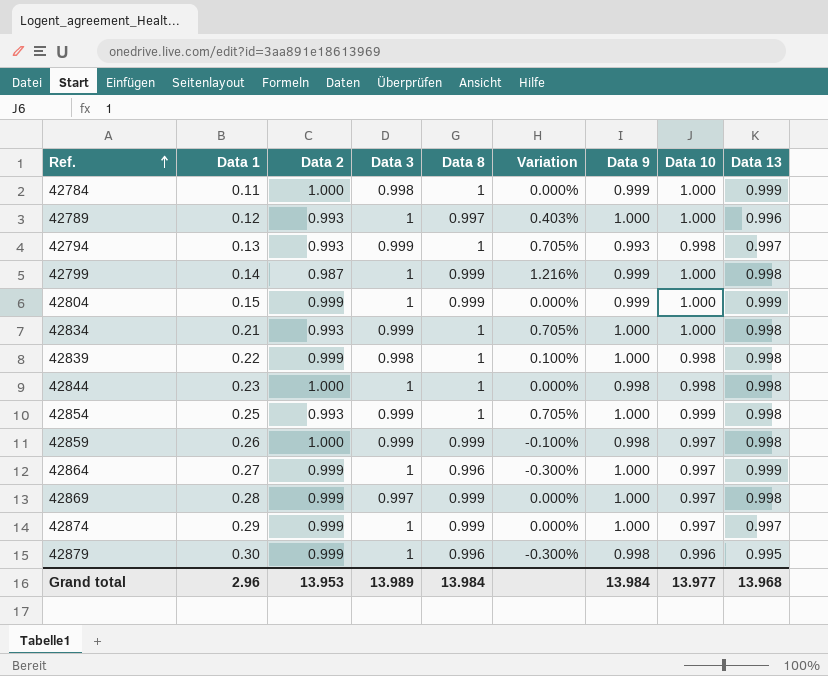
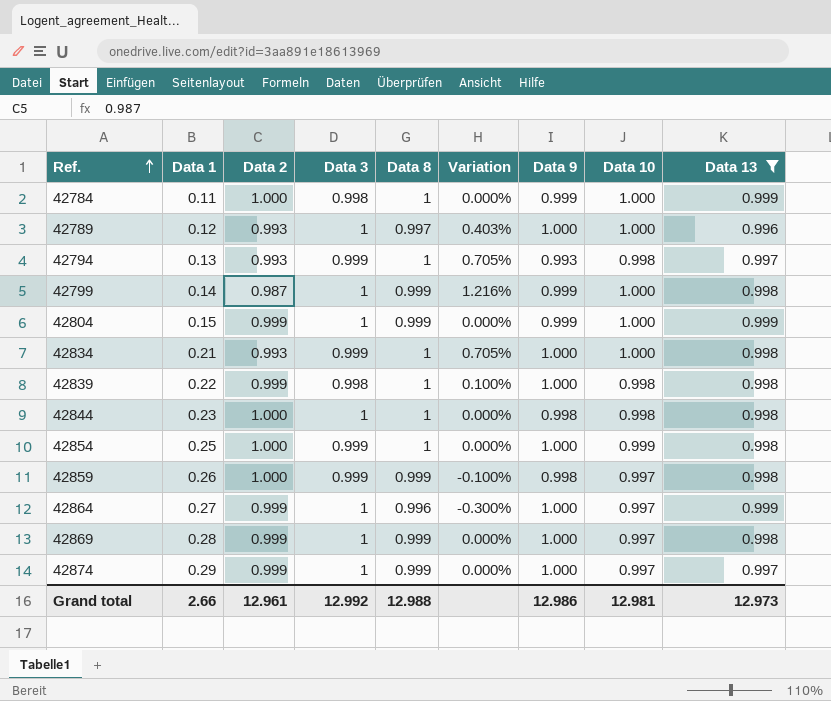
filter: none -> Data 13 != 0.995
42854 | Data 2: 0.993 -> 1.000
42854 | Variation: 0.705% -> 0.000%
42869 | Data 3: 0.997 -> 1
Grand total | Data 1: 2.96 -> 2.66
Grand total | Data 2: 13.953 -> 12.961
Grand total | Data 3: 13.989 -> 12.992
Grand total | Data 8: 13.984 -> 12.988
Grand total | Data 9: 13.984 -> 12.986
Grand total | Data 10: 13.977 -> 12.981
Grand total | Data 13: 13.968 -> 12.973

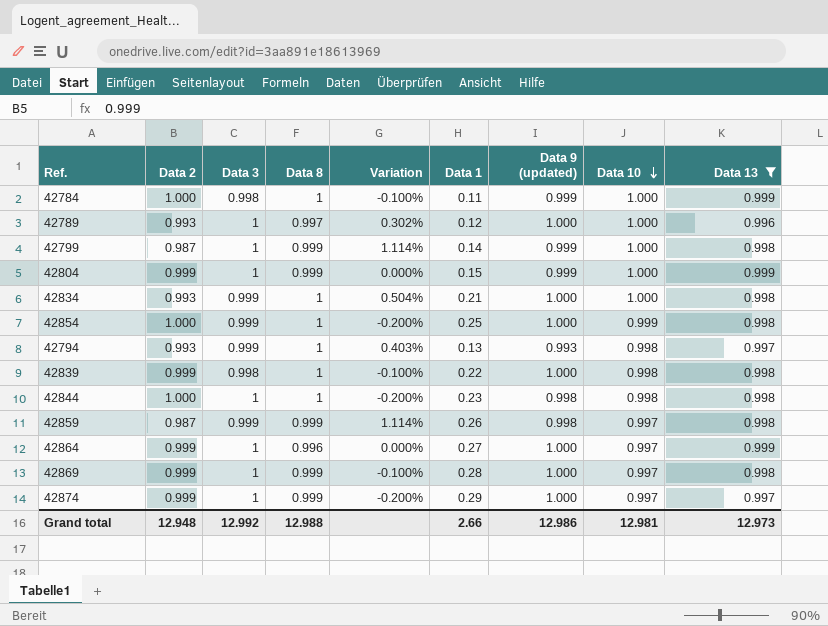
row order: Ref. ascending -> Data 10 descending
column Variation | formula: ([Data 8] - [Data 2]) / [Data 2] -> ([Data 13] - [Data 2]) / [Data 2]
column Data 1 | position: 2 -> 6
column name: Data 9 -> Data 9 (updated)
42859 | Data 2: 1.000 -> 0.987
Grand total | Data 2: 12.961 -> 12.948

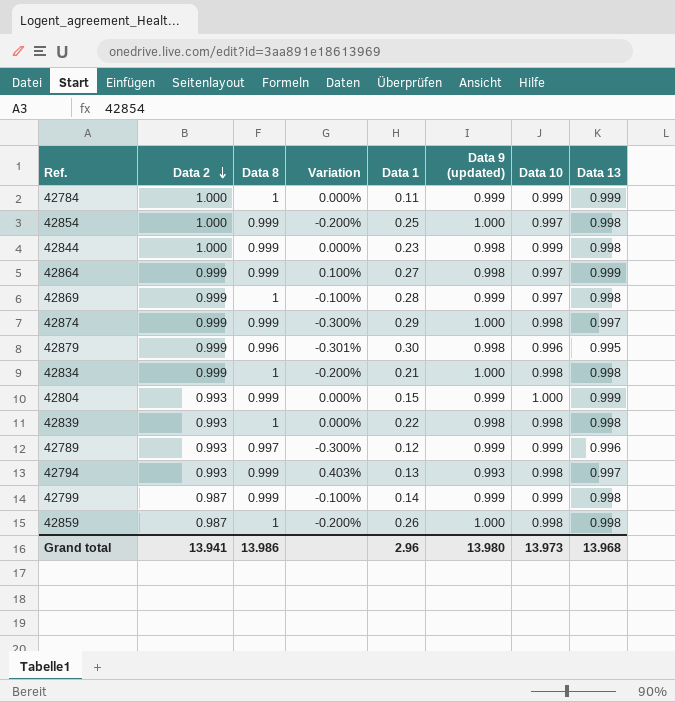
filter: Data 13 != 0.995 -> none
row order: Data 10 descending -> Data 2 descending
column Data 3 | position: 3 -> none
column Variation | formula: ([Data 13] - [Data 2]) / [Data 2] -> ([Data 13] - [Data 9 (updated)]) / [Data 9 (updated)]
42784 | Data 10: 1.000 -> 0.999
42854 | Data 8: 1 -> 0.999
42854 | Data 10: 0.999 -> 0.997
42844 | Data 8: 1 -> 0.999
42844 | Data 10: 0.998 -> 0.999
42864 | Data 8: 0.996 -> 0.999
42864 | Data 9 (updated): 1.000 -> 0.998
42869 | Data 8: 0.999 -> 1
42869 | Data 9 (updated): 1.000 -> 0.999
42874 | Data 10: 0.997 -> 0.998
42834 | Data 2: 0.993 -> 0.999
42834 | Data 10: 1.000 -> 0.998
42804 | Data 2: 0.999 -> 0.993
42839 | Data 2: 0.999 -> 0.993
42839 | Data 9 (updated): 1.000 -> 0.998
42789 | Data 9 (updated): 1.000 -> 0.999
42789 | Data 10: 1.000 -> 0.999
42794 | Data 8: 1 -> 0.999
42799 | Data 10: 1.000 -> 0.999
42859 | Data 8: 0.999 -> 1
42859 | Data 9 (updated): 0.998 -> 1.000
42859 | Data 10: 0.997 -> 0.998
Grand total | Data 2: 12.948 -> 13.941
Grand total | Data 8: 12.988 -> 13.986
Grand total | Data 1: 2.66 -> 2.96
Grand total | Data 9 (updated): 12.986 -> 13.980
Grand total | Data 10: 12.981 -> 13.973
Grand total | Data 13: 12.973 -> 13.968

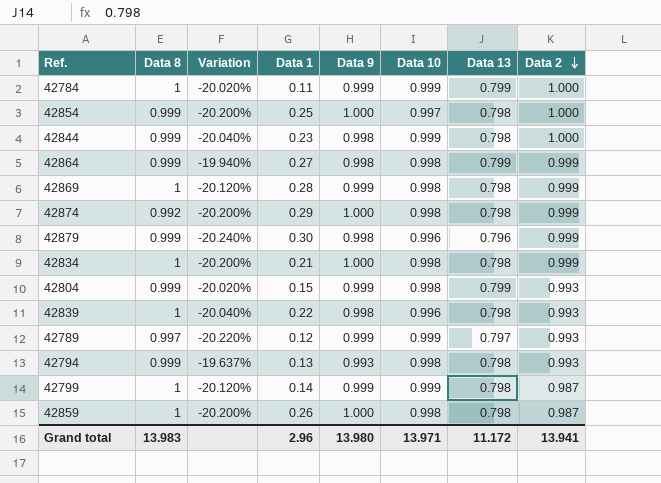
column name: Data 9 (updated) -> Data 9
column Data 2 | position: 2 -> 8
42784 | Variation: 0.000% -> -20.020%
42784 | Data 13: 0.999 -> 0.799
42854 | Variation: -0.200% -> -20.200%
42854 | Data 13: 0.998 -> 0.798
42844 | Variation: 0.000% -> -20.040%
42844 | Data 13: 0.998 -> 0.798
42864 | Variation: 0.100% -> -19.940%
42864 | Data 10: 0.997 -> 0.998
42864 | Data 13: 0.999 -> 0.799
42869 | Variation: -0.100% -> -20.120%
42869 | Data 10: 0.997 -> 0.998
42869 | Data 13: 0.998 -> 0.798
42874 | Data 8: 0.999 -> 0.992
42874 | Variation: -0.300% -> -20.200%
42874 | Data 13: 0.997 -> 0.798
42879 | Data 8: 0.996 -> 0.999
42879 | Variation: -0.301% -> -20.240%
42879 | Data 13: 0.995 -> 0.796
42834 | Variation: -0.200% -> -20.200%
42834 | Data 13: 0.998 -> 0.798
42804 | Variation: 0.000% -> -20.020%
42804 | Data 10: 1.000 -> 0.998
42804 | Data 13: 0.999 -> 0.799
42839 | Variation: 0.000% -> -20.040%
42839 | Data 10: 0.998 -> 0.996
42839 | Data 13: 0.998 -> 0.798
42789 | Variation: -0.300% -> -20.220%
42789 | Data 13: 0.996 -> 0.797
42794 | Variation: 0.403% -> -19.637%
42794 | Data 13: 0.997 -> 0.798
42799 | Data 8: 0.999 -> 1
42799 | Variation: -0.100% -> -20.120%
42799 | Data 13: 0.998 -> 0.798
42859 | Variation: -0.200% -> -20.200%
42859 | Data 13: 0.998 -> 0.798
Grand total | Data 8: 13.986 -> 13.983
Grand total | Data 10: 13.973 -> 13.971
Grand total | Data 13: 13.968 -> 11.172

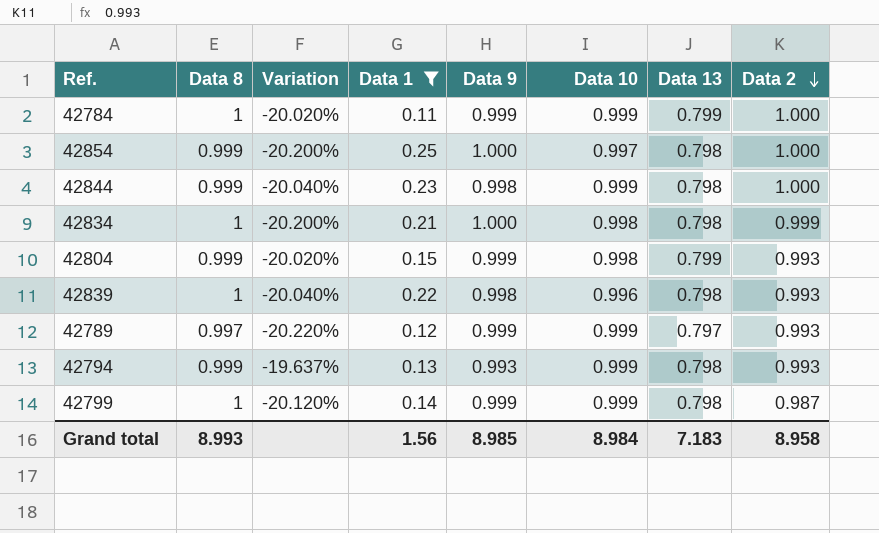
filter: none -> Data 1 <= 0.25
42794 | Data 10: 0.998 -> 0.999
Grand total | Data 8: 13.983 -> 8.993
Grand total | Data 1: 2.96 -> 1.56
Grand total | Data 9: 13.980 -> 8.985
Grand total | Data 10: 13.971 -> 8.984
Grand total | Data 13: 11.172 -> 7.183
Grand total | Data 2: 13.941 -> 8.958

